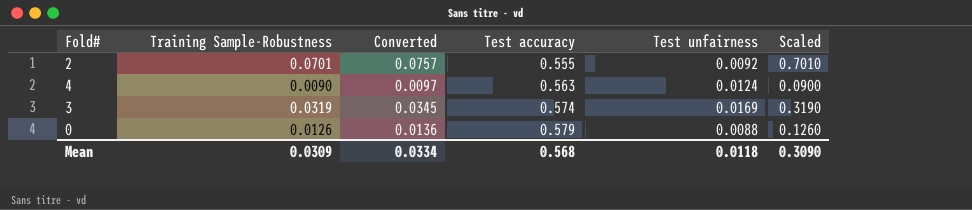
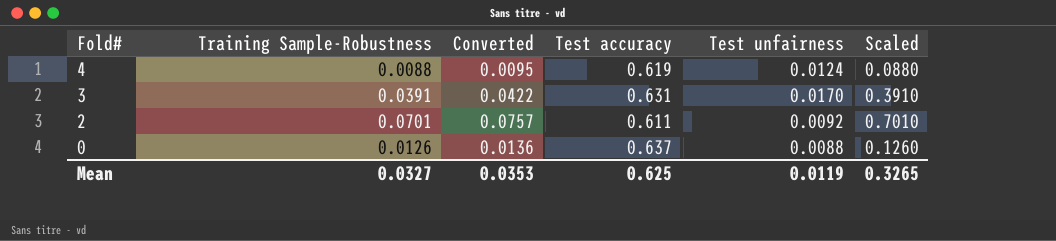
row order: Test accuracy ascending -> Fold# descending
4 | Training Sample-Robustness: 0.0090 -> 0.0088
4 | Converted: 0.0097 -> 0.0095
4 | Test accuracy: 0.563 -> 0.619
4 | Scaled: 0.0900 -> 0.0880
3 | Training Sample-Robustness: 0.0319 -> 0.0391
3 | Converted: 0.0345 -> 0.0422
3 | Test accuracy: 0.574 -> 0.631
3 | Test unfairness: 0.0169 -> 0.0170
3 | Scaled: 0.3190 -> 0.3910
2 | Test accuracy: 0.555 -> 0.611
0 | Test accuracy: 0.579 -> 0.637
Mean | Training Sample-Robustness: 0.0309 -> 0.0327
Mean | Converted: 0.0334 -> 0.0353
Mean | Test accuracy: 0.568 -> 0.625
Mean | Test unfairness: 0.0118 -> 0.0119
Mean | Scaled: 0.3090 -> 0.3265

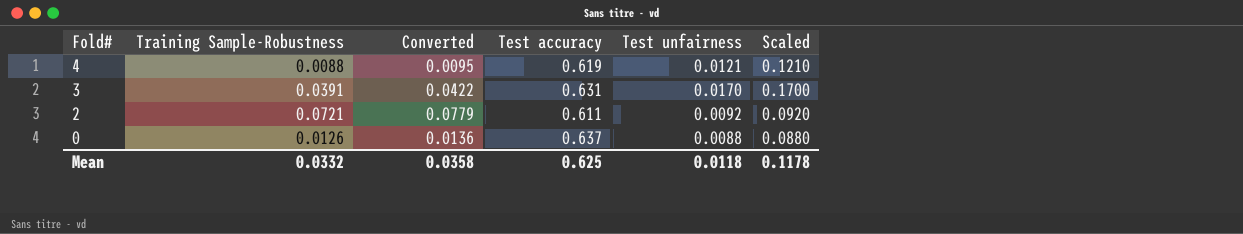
column Scaled | formula: [Training Sample-Robustness] * 10 -> [Test unfairness] * 10
4 | Test unfairness: 0.0124 -> 0.0121
2 | Training Sample-Robustness: 0.0701 -> 0.0721
2 | Converted: 0.0757 -> 0.0779
Mean | Training Sample-Robustness: 0.0327 -> 0.0332
Mean | Converted: 0.0353 -> 0.0358
Mean | Test unfairness: 0.0119 -> 0.0118
Mean | Scaled: 0.3265 -> 0.1178

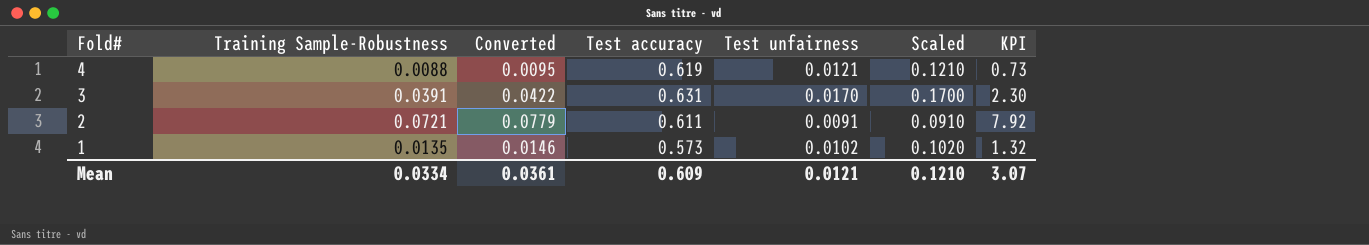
column KPI | formula: none -> [Training Sample-Robustness] / [Test unfairness]
row 0: 0.0126 | 0.0136 | 0.637 | 0.0088 | 0.0880 -> none
2 | Test unfairness: 0.0092 -> 0.0091
2 | Scaled: 0.0920 -> 0.0910
row 1: none -> 0.0135 | 0.0146 | 0.573 | 0.0102 | 0.1020 | 1.32
Mean | Training Sample-Robustness: 0.0332 -> 0.0334
Mean | Converted: 0.0358 -> 0.0361
Mean | Test accuracy: 0.625 -> 0.609
Mean | Test unfairness: 0.0118 -> 0.0121
Mean | Scaled: 0.1178 -> 0.1210

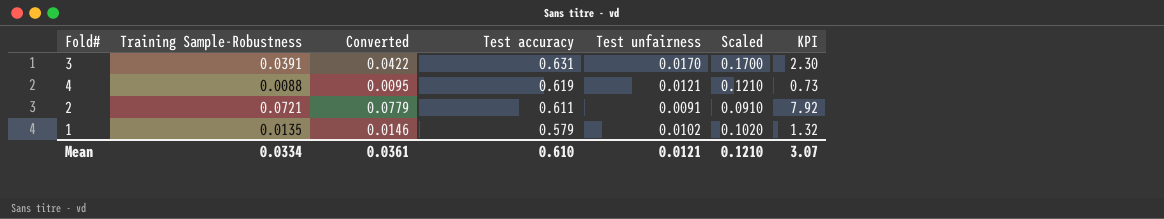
row order: Fold# descending -> Test accuracy descending
1 | Test accuracy: 0.573 -> 0.579
Mean | Test accuracy: 0.609 -> 0.610

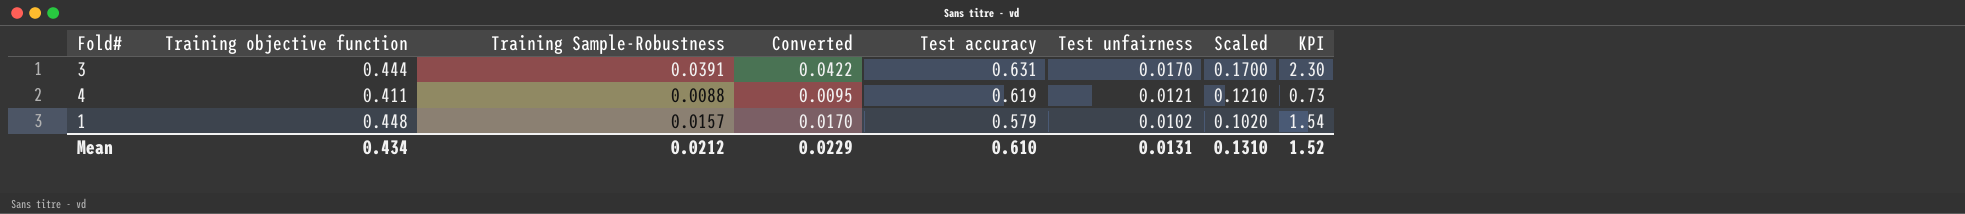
column Training objective function | position: none -> 2
row 2: 0.0721 | 0.0779 | 0.611 | 0.0091 | 0.0910 | 7.92 -> none
1 | Training Sample-Robustness: 0.0135 -> 0.0157
1 | Converted: 0.0146 -> 0.0170
1 | KPI: 1.32 -> 1.54
Mean | Training Sample-Robustness: 0.0334 -> 0.0212
Mean | Converted: 0.0361 -> 0.0229
Mean | Test unfairness: 0.0121 -> 0.0131
Mean | Scaled: 0.1210 -> 0.1310
Mean | KPI: 3.07 -> 1.52

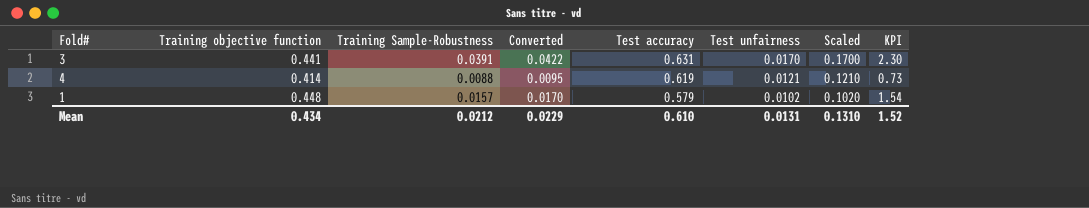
3 | Training objective function: 0.444 -> 0.441
4 | Training objective function: 0.411 -> 0.414

